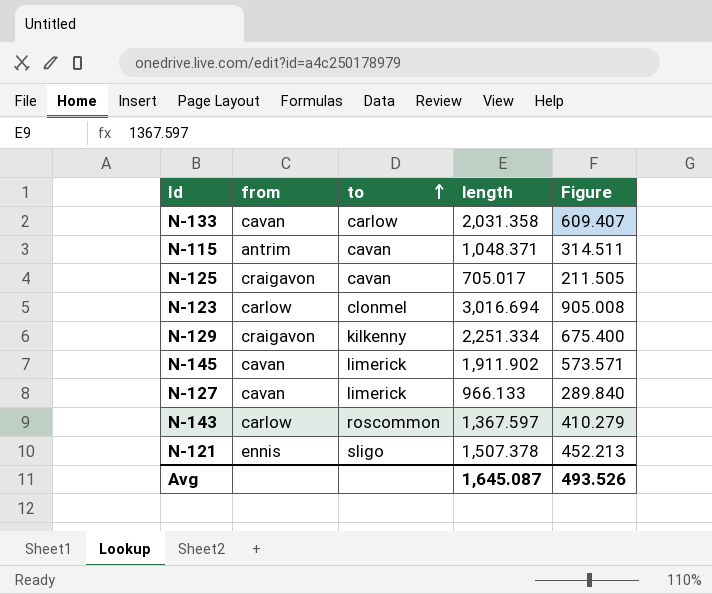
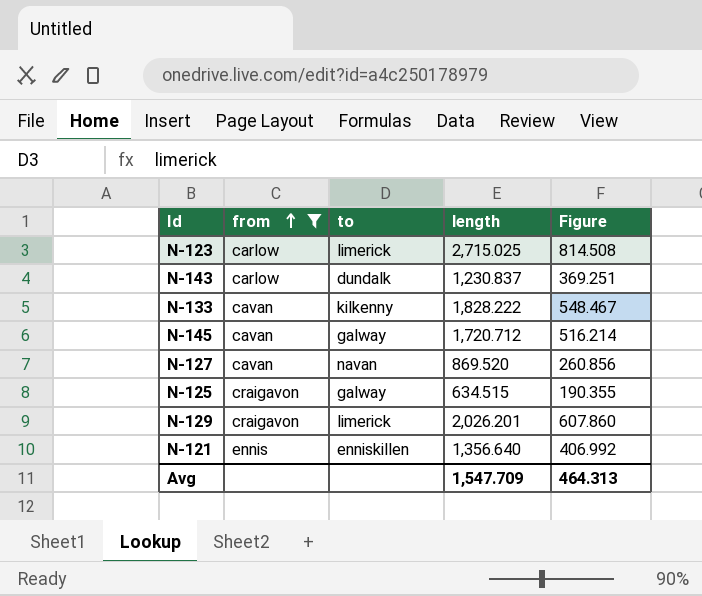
filter: none -> from != antrim
row order: to ascending -> from ascending
N-123 | to: clonmel -> limerick
N-123 | length: 3,016.694 -> 2,715.025
N-123 | Figure: 905.008 -> 814.508
N-143 | to: roscommon -> dundalk
N-143 | length: 1,367.597 -> 1,230.837
N-143 | Figure: 410.279 -> 369.251
N-133 | to: carlow -> kilkenny
N-133 | length: 2,031.358 -> 1,828.222
N-133 | Figure: 609.407 -> 548.467
N-145 | to: limerick -> galway
N-145 | length: 1,911.902 -> 1,720.712
N-145 | Figure: 573.571 -> 516.214
N-127 | to: limerick -> navan
N-127 | length: 966.133 -> 869.520
N-127 | Figure: 289.840 -> 260.856
N-125 | to: cavan -> galway
N-125 | length: 705.017 -> 634.515
N-125 | Figure: 211.505 -> 190.355
N-129 | to: kilkenny -> limerick
N-129 | length: 2,251.334 -> 2,026.201
N-129 | Figure: 675.400 -> 607.860
N-121 | to: sligo -> enniskillen
N-121 | length: 1,507.378 -> 1,356.640
N-121 | Figure: 452.213 -> 406.992
Avg | length: 1,645.087 -> 1,547.709
Avg | Figure: 493.526 -> 464.313

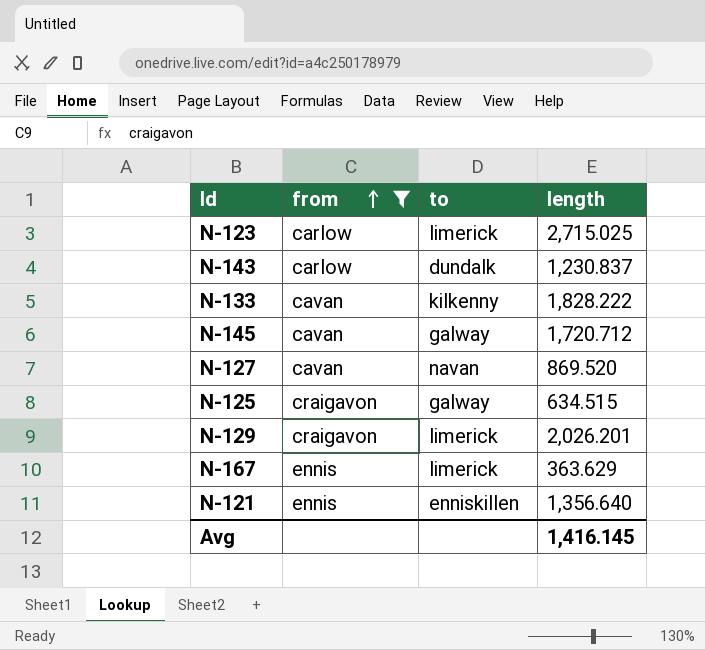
column Figure | formula: [length] * 0.3 -> none
row N-167: none -> ennis | limerick | 363.629
Avg | length: 1,547.709 -> 1,416.145

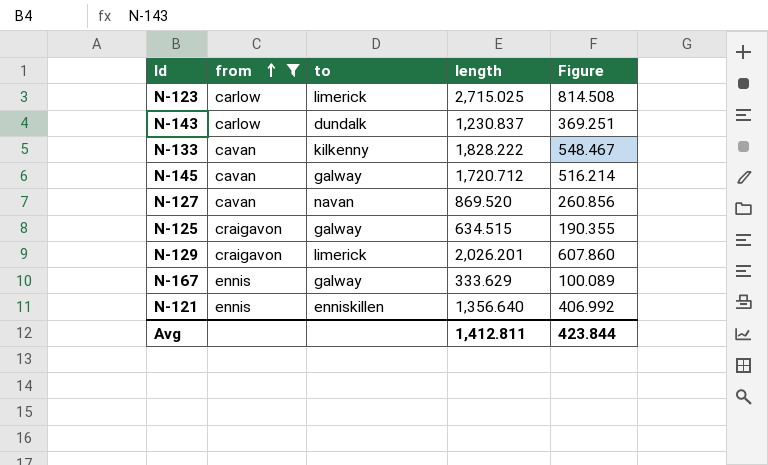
column Figure | formula: none -> [length] * 0.3
N-167 | to: limerick -> galway
N-167 | length: 363.629 -> 333.629
Avg | length: 1,416.145 -> 1,412.811

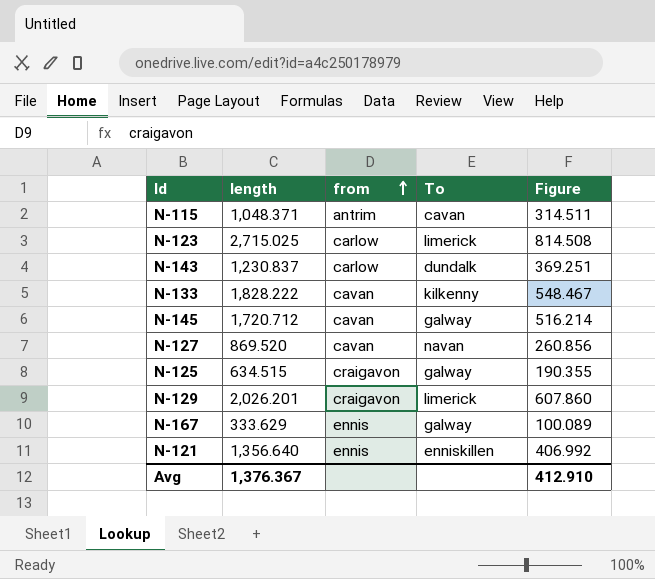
filter: from != antrim -> none
column length | position: 4 -> 2
column name: to -> To
Avg | length: 1,412.811 -> 1,376.367
Avg | Figure: 423.844 -> 412.910

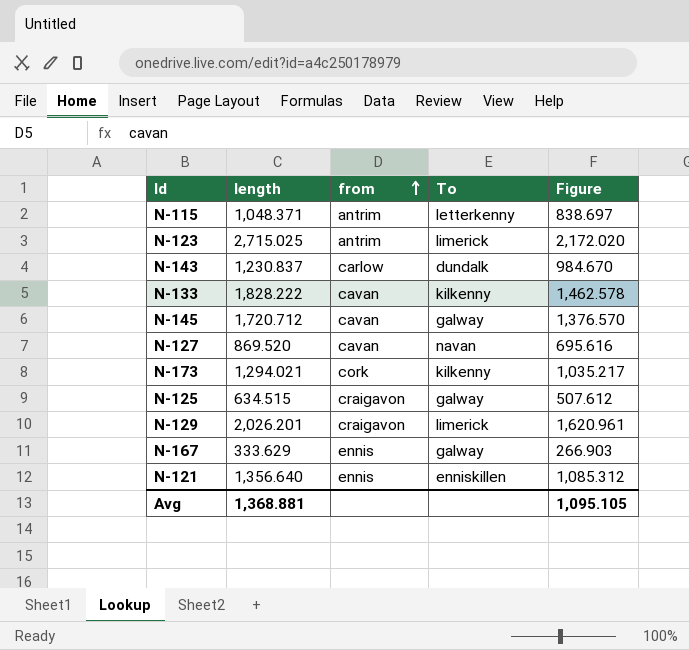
column Figure | formula: [length] * 0.3 -> [length] * 0.8
N-115 | To: cavan -> letterkenny
N-123 | from: carlow -> antrim
row N-173: none -> 1,294.021 | cork | kilkenny | 1,035.217
Avg | length: 1,376.367 -> 1,368.881
Avg | Figure: 412.910 -> 1,095.105

